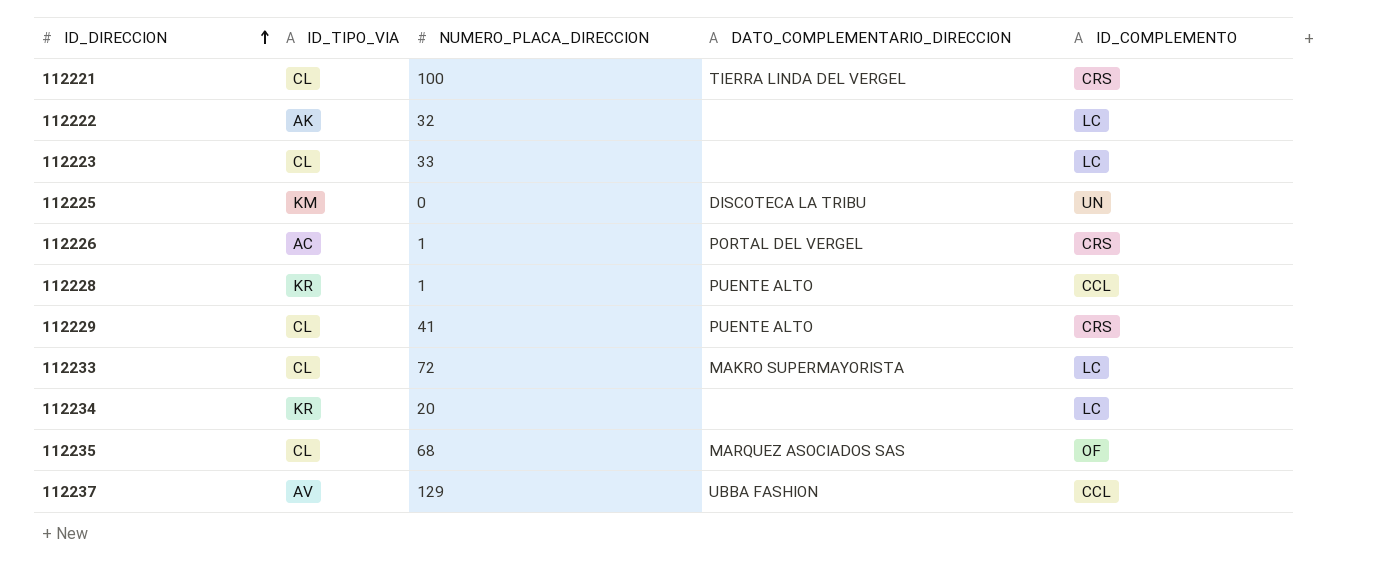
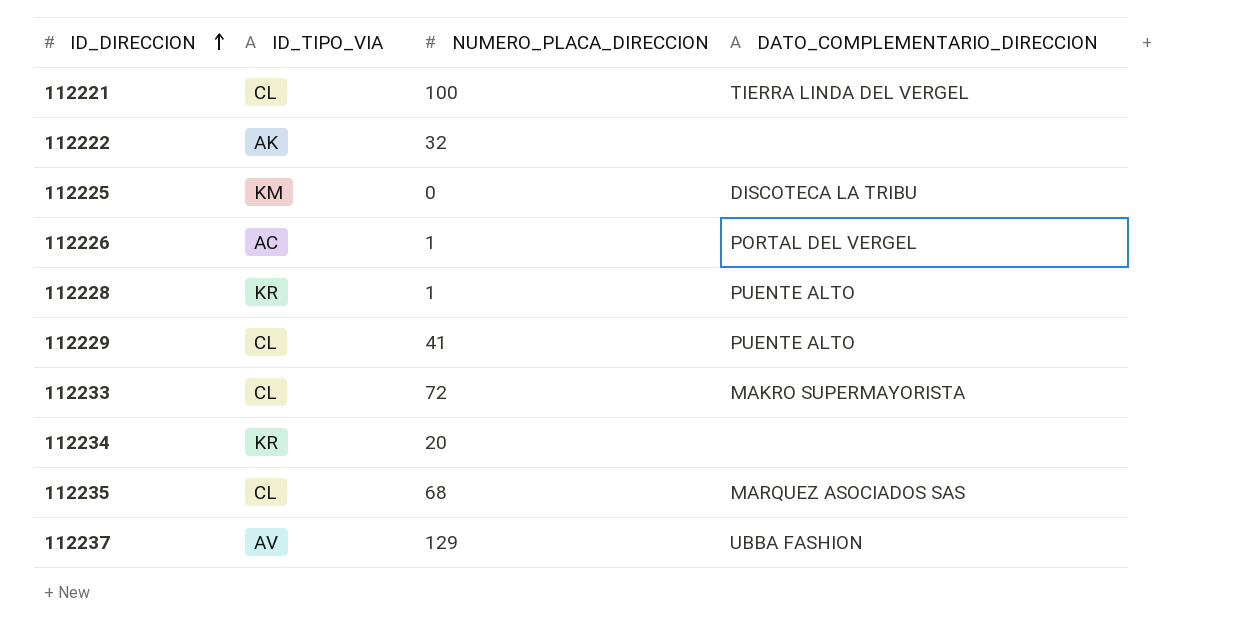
column ID_COMPLEMENTO | position: 5 -> none
row 112223: CL | 33 | none | LC -> none

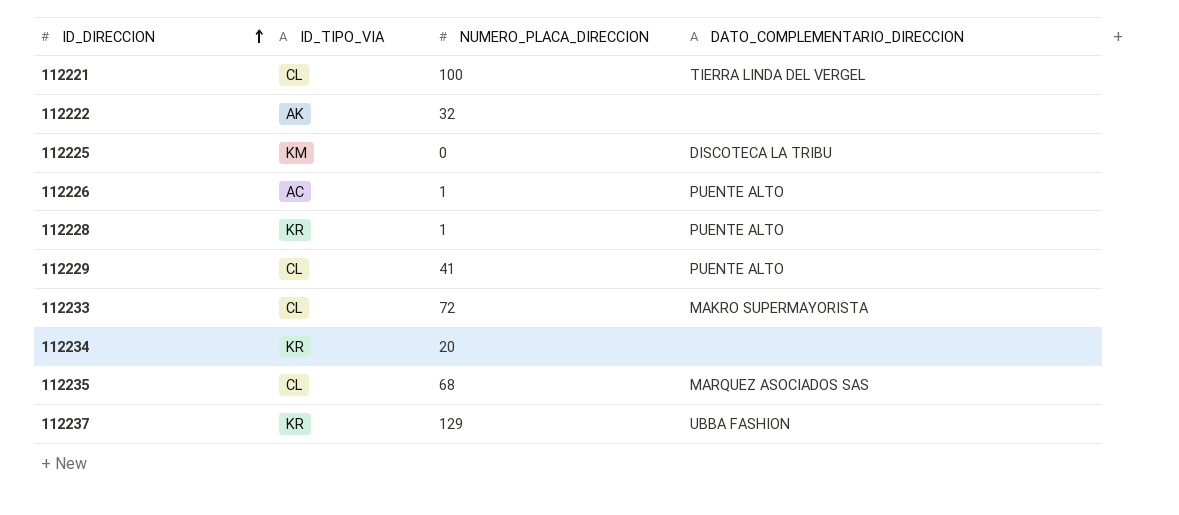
112226 | DATO_COMPLEMENTARIO_DIRECCION: PORTAL DEL VERGEL -> PUENTE ALTO
112237 | ID_TIPO_VIA: AV -> KR

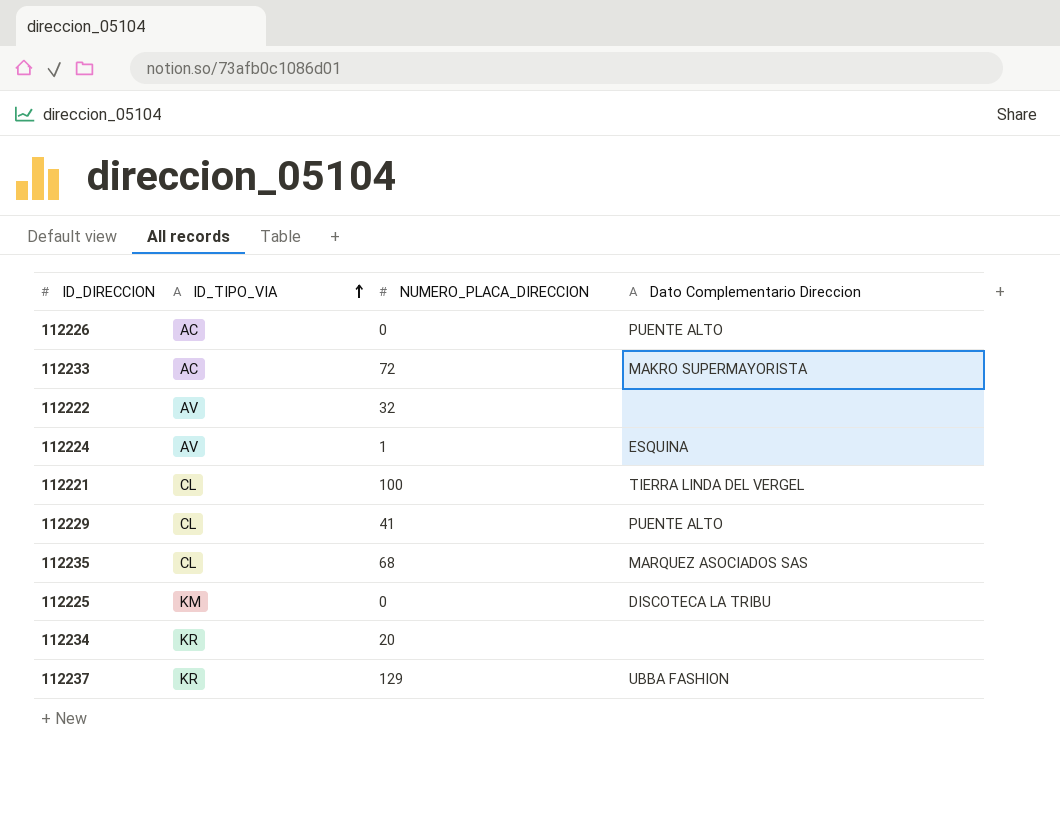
row order: ID_DIRECCION ascending -> ID_TIPO_VIA ascending
column name: DATO_COMPLEMENTARIO_DIRECCION -> Dato Complementario Direccion
row 112228: KR | 1 | PUENTE ALTO -> none
112226 | NUMERO_PLACA_DIRECCION: 1 -> 0
112233 | ID_TIPO_VIA: CL -> AC
112222 | ID_TIPO_VIA: AK -> AV
row 112224: none -> AV | 1 | ESQUINA

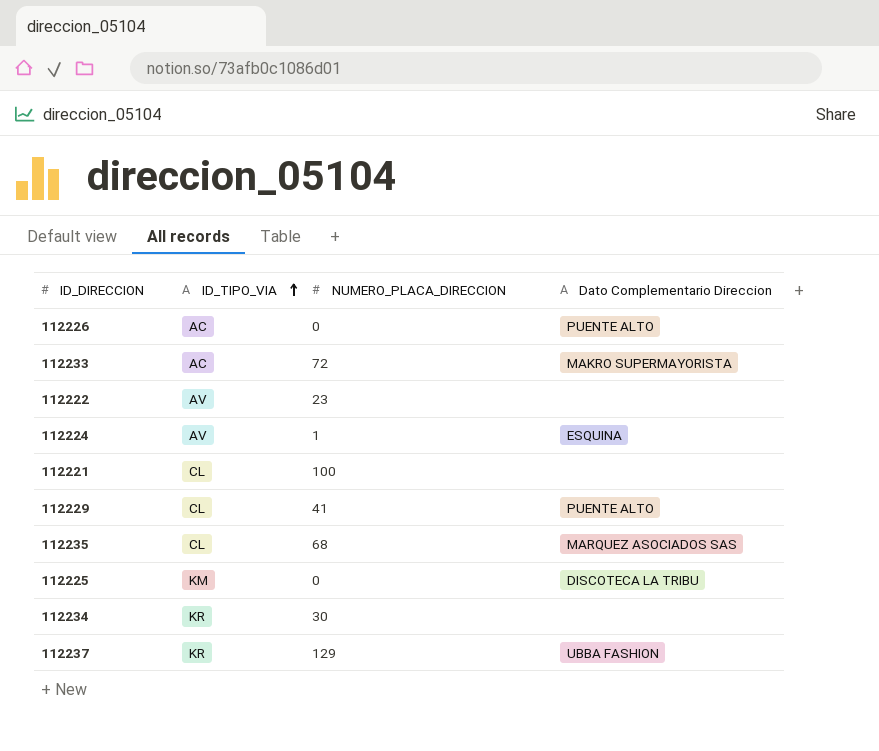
112222 | NUMERO_PLACA_DIRECCION: 32 -> 23
112221 | Dato Complementario Direccion: TIERRA LINDA DEL VERGEL -> none
112234 | NUMERO_PLACA_DIRECCION: 20 -> 30

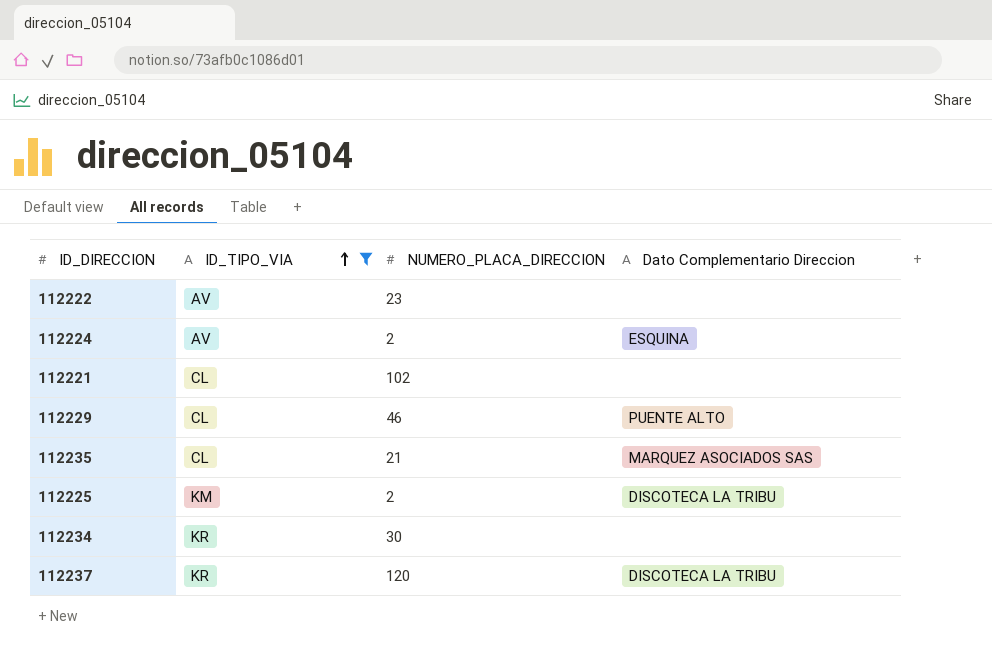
filter: none -> ID_TIPO_VIA != AC
112224 | NUMERO_PLACA_DIRECCION: 1 -> 2
112221 | NUMERO_PLACA_DIRECCION: 100 -> 102
112229 | NUMERO_PLACA_DIRECCION: 41 -> 46
112235 | NUMERO_PLACA_DIRECCION: 68 -> 21
112225 | NUMERO_PLACA_DIRECCION: 0 -> 2
112237 | NUMERO_PLACA_DIRECCION: 129 -> 120
112237 | Dato Complementario Direccion: UBBA FASHION -> DISCOTECA LA TRIBU

